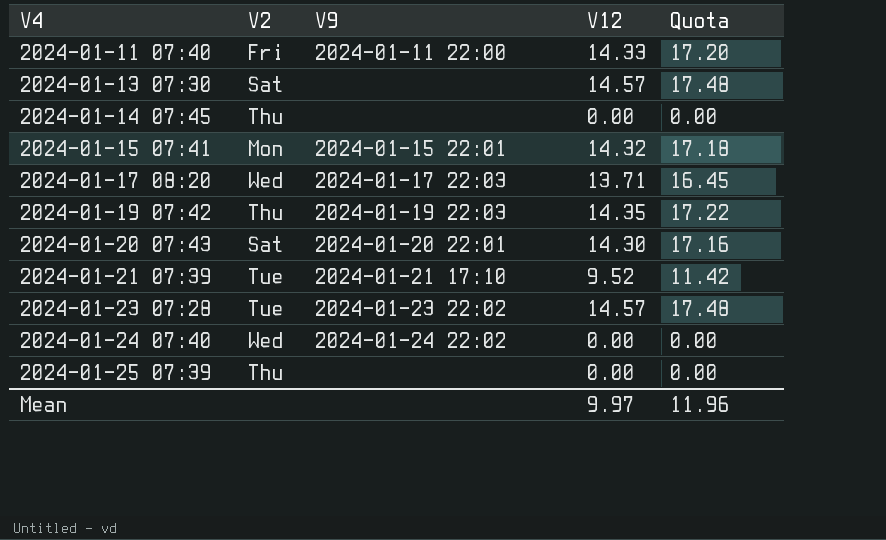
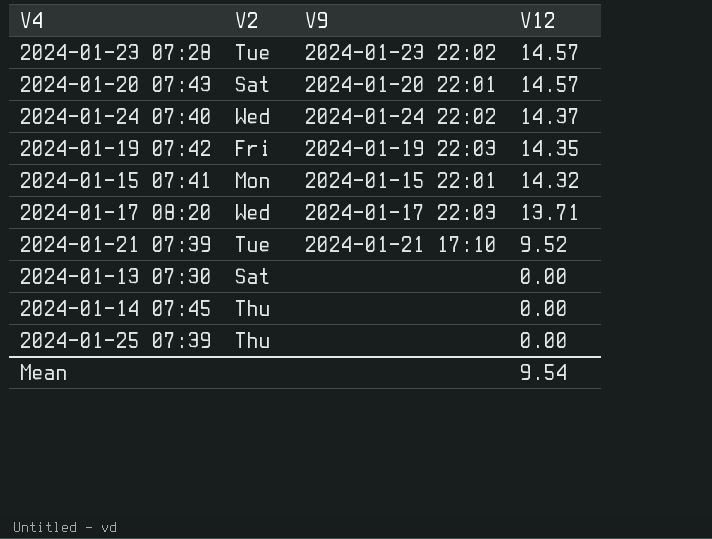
row order: V4 ascending -> V12 descending
column Quota | formula: [V12] * 1.2 -> none
row 2024-01-11 07:40: Fri | 2024-01-11 22:00 | 14.33 | 17.20 -> none
2024-01-20 07:43 | V12: 14.30 -> 14.57
2024-01-24 07:40 | V12: 0.00 -> 14.37
2024-01-19 07:42 | V2: Thu -> Fri
2024-01-13 07:30 | V12: 14.57 -> 0.00
Mean | V12: 9.97 -> 9.54

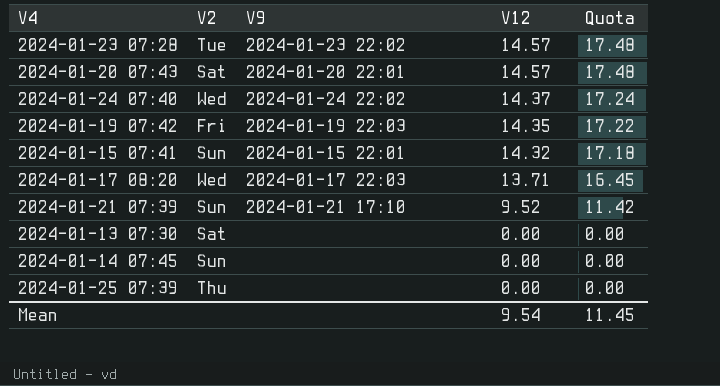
column Quota | formula: none -> [V12] * 1.2
2024-01-15 07:41 | V2: Mon -> Sun
2024-01-21 07:39 | V2: Tue -> Sun
2024-01-14 07:45 | V2: Thu -> Sun

